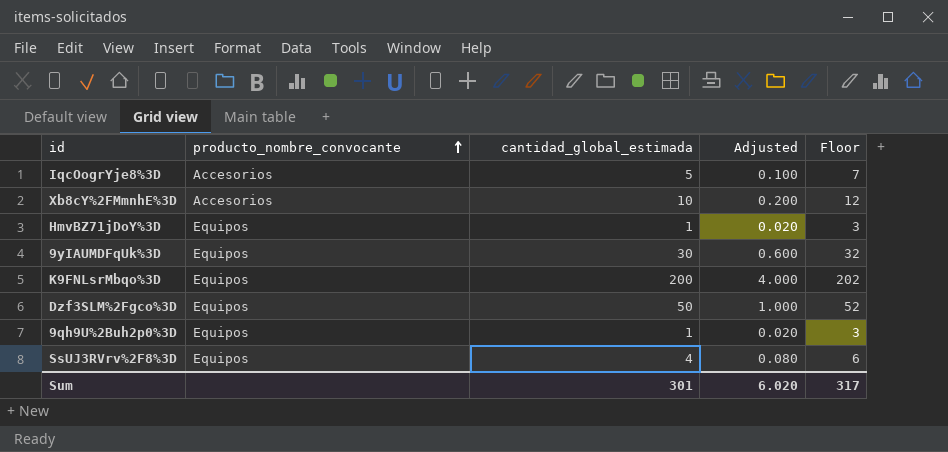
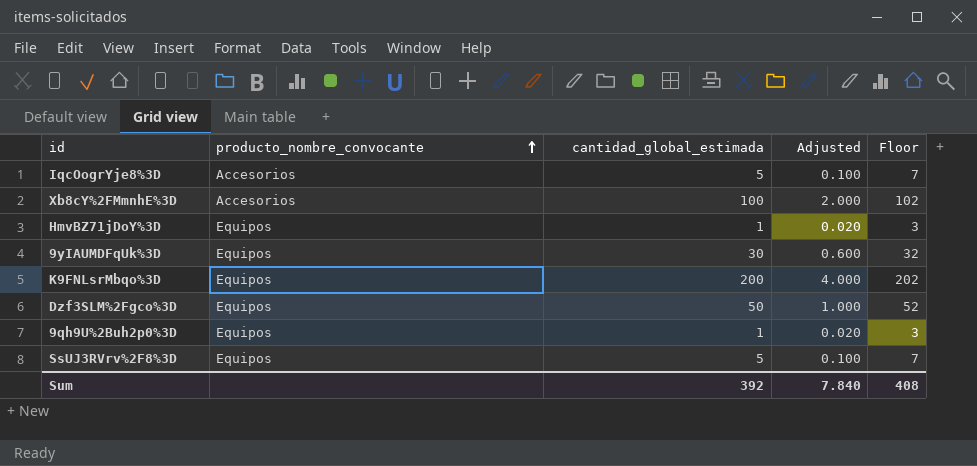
Xb8cY%2FMmnhE%3D | cantidad_global_estimada: 10 -> 100
Xb8cY%2FMmnhE%3D | Adjusted: 0.200 -> 2.000
Xb8cY%2FMmnhE%3D | Floor: 12 -> 102
SsUJ3RVrv%2F8%3D | cantidad_global_estimada: 4 -> 5
SsUJ3RVrv%2F8%3D | Adjusted: 0.080 -> 0.100
SsUJ3RVrv%2F8%3D | Floor: 6 -> 7
Sum | cantidad_global_estimada: 301 -> 392
Sum | Adjusted: 6.020 -> 7.840
Sum | Floor: 317 -> 408

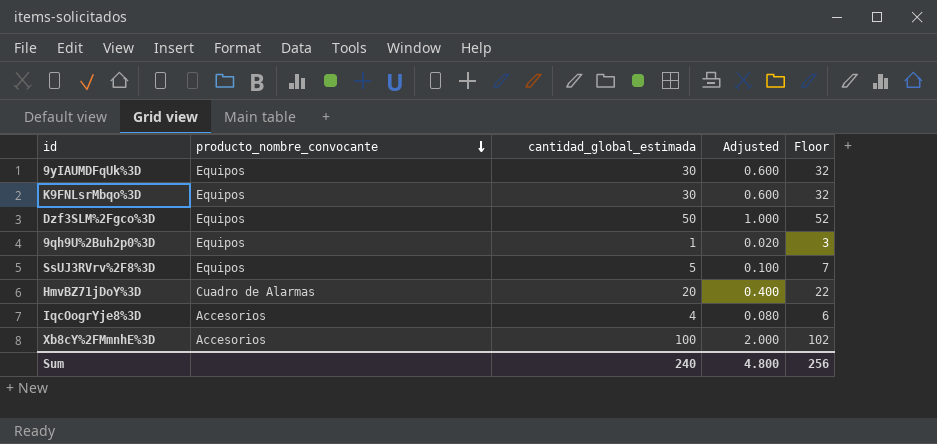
row order: producto_nombre_convocante ascending -> producto_nombre_convocante descending
K9FNLsrMbqo%3D | cantidad_global_estimada: 200 -> 30
K9FNLsrMbqo%3D | Adjusted: 4.000 -> 0.600
K9FNLsrMbqo%3D | Floor: 202 -> 32
HmvBZ71jDoY%3D | producto_nombre_convocante: Equipos -> Cuadro de Alarmas
HmvBZ71jDoY%3D | cantidad_global_estimada: 1 -> 20
HmvBZ71jDoY%3D | Adjusted: 0.020 -> 0.400
HmvBZ71jDoY%3D | Floor: 3 -> 22
IqcOogrYje8%3D | cantidad_global_estimada: 5 -> 4
IqcOogrYje8%3D | Adjusted: 0.100 -> 0.080
IqcOogrYje8%3D | Floor: 7 -> 6
Sum | cantidad_global_estimada: 392 -> 240
Sum | Adjusted: 7.840 -> 4.800
Sum | Floor: 408 -> 256

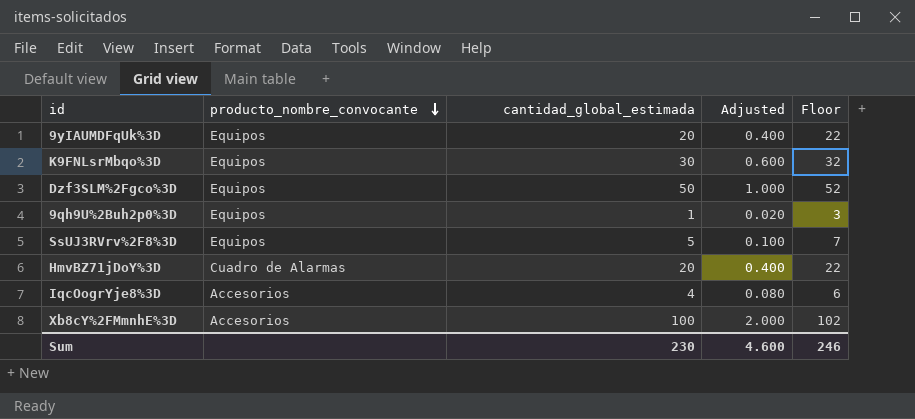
9yIAUMDFqUk%3D | cantidad_global_estimada: 30 -> 20
9yIAUMDFqUk%3D | Adjusted: 0.600 -> 0.400
9yIAUMDFqUk%3D | Floor: 32 -> 22
Sum | cantidad_global_estimada: 240 -> 230
Sum | Adjusted: 4.800 -> 4.600
Sum | Floor: 256 -> 246

